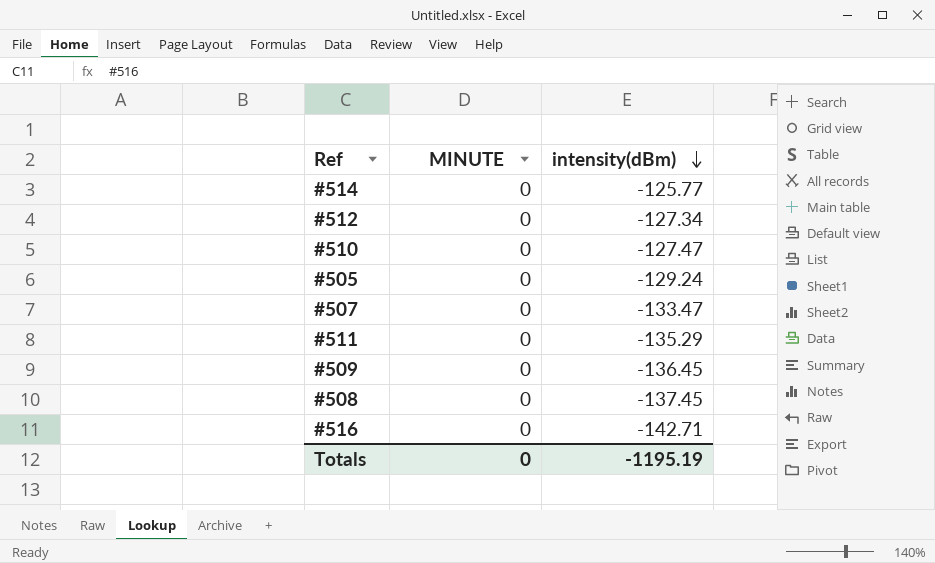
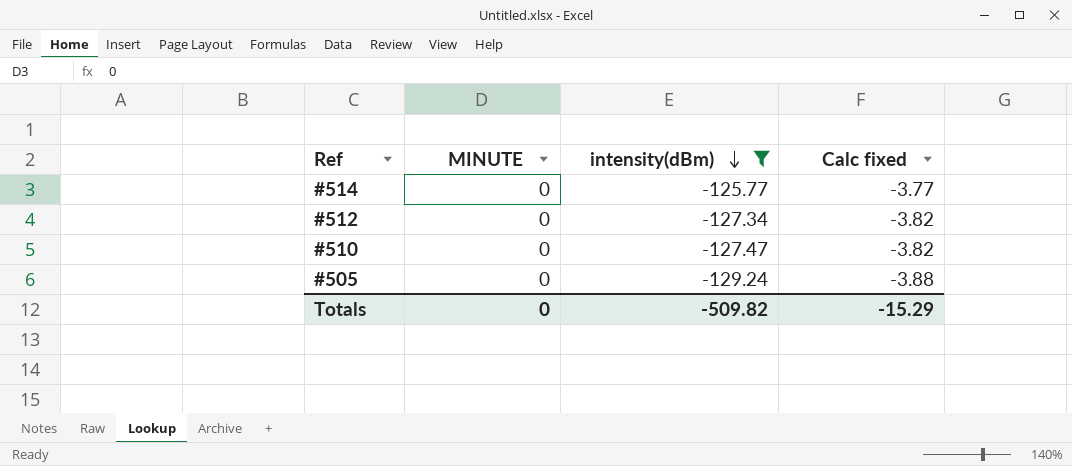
filter: none -> intensity(dBm) >= -129.24
column Calc fixed | formula: none -> [intensity(dBm)] * 0.03
Totals | intensity(dBm): -1195.19 -> -509.82

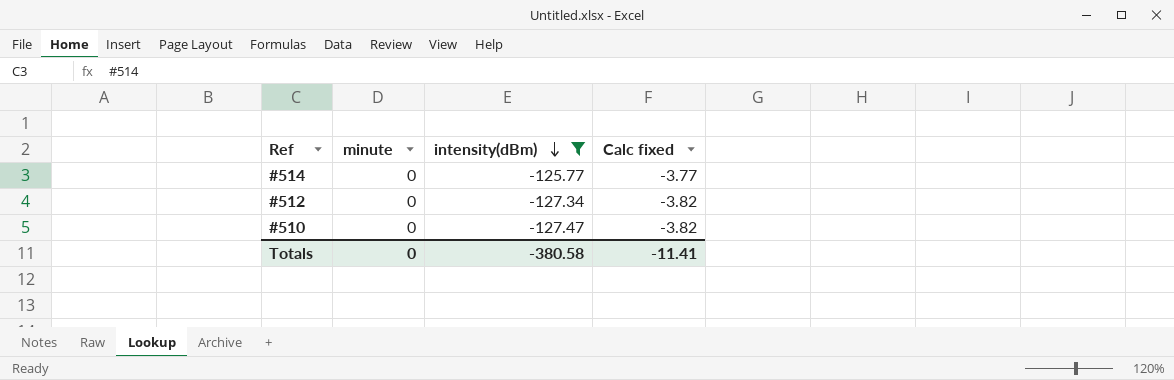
column name: MINUTE -> minute
row #505: 0 | -129.24 | -3.88 -> none
Totals | intensity(dBm): -509.82 -> -380.58
Totals | Calc fixed: -15.29 -> -11.41

